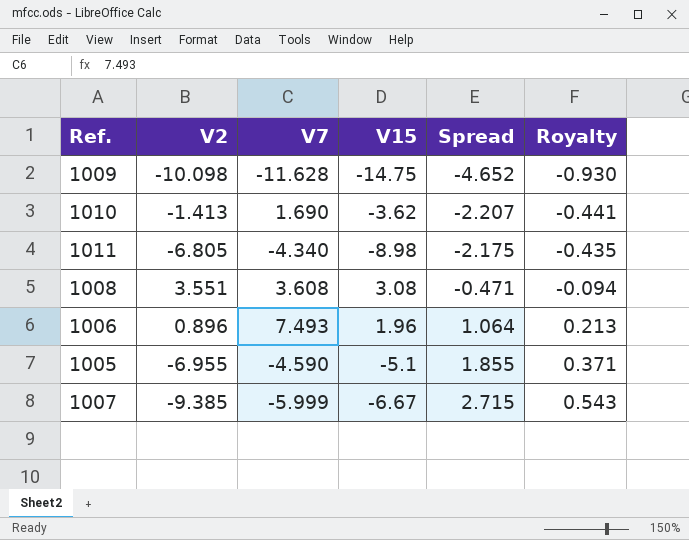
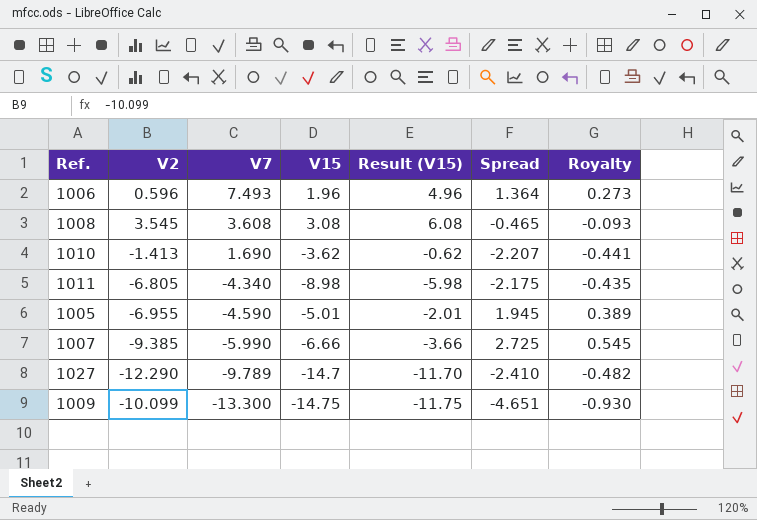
row order: Spread ascending -> V7 descending
column Result (V15) | formula: none -> [V15] + 3
1006 | V2: 0.896 -> 0.596
1006 | Spread: 1.064 -> 1.364
1006 | Royalty: 0.213 -> 0.273
1008 | V2: 3.551 -> 3.545
1008 | Spread: -0.471 -> -0.465
1008 | Royalty: -0.094 -> -0.093
1005 | V15: -5.1 -> -5.01
1005 | Spread: 1.855 -> 1.945
1005 | Royalty: 0.371 -> 0.389
1007 | V7: -5.999 -> -5.990
1007 | V15: -6.67 -> -6.66
1007 | Spread: 2.715 -> 2.725
1007 | Royalty: 0.543 -> 0.545
row 1027: none -> -12.290 | -9.789 | -14.7 | -11.70 | -2.410 | -0.482
1009 | V2: -10.098 -> -10.099
1009 | V7: -11.628 -> -13.300
1009 | Spread: -4.652 -> -4.651

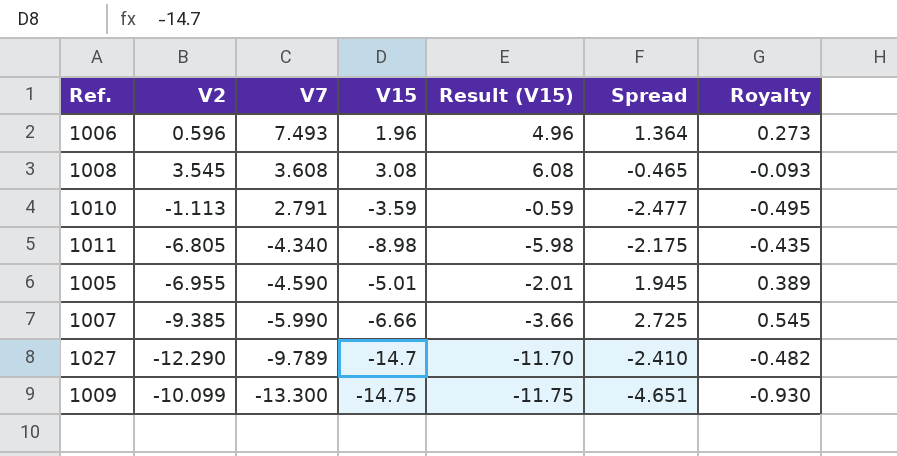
1010 | V2: -1.413 -> -1.113
1010 | V7: 1.690 -> 2.791
1010 | V15: -3.62 -> -3.59
1010 | Result (V15): -0.62 -> -0.59
1010 | Spread: -2.207 -> -2.477
1010 | Royalty: -0.441 -> -0.495

